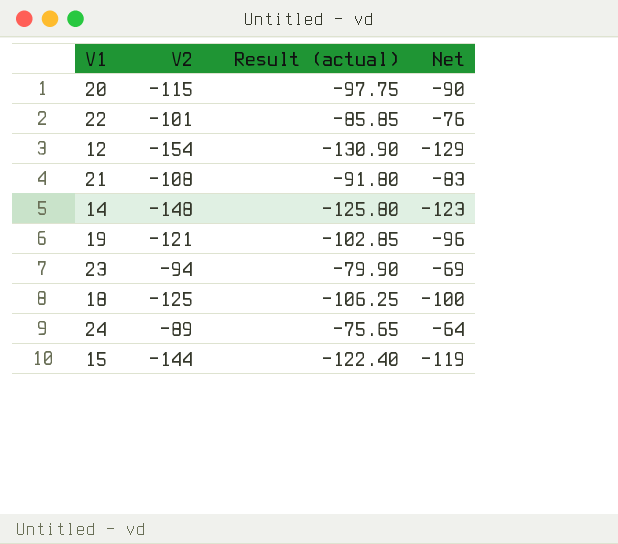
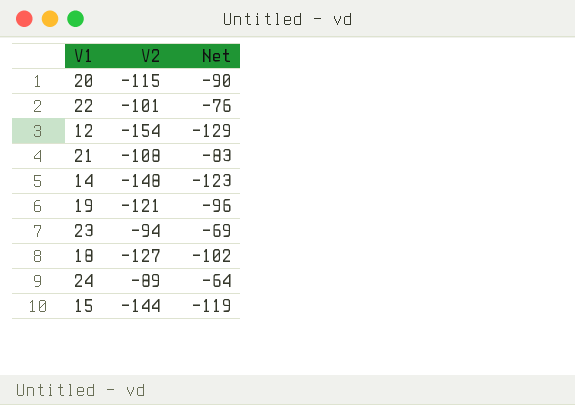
column Result (actual) | formula: [V2] * 0.85 -> none
18 | V2: -125 -> -127
18 | Net: -100 -> -102

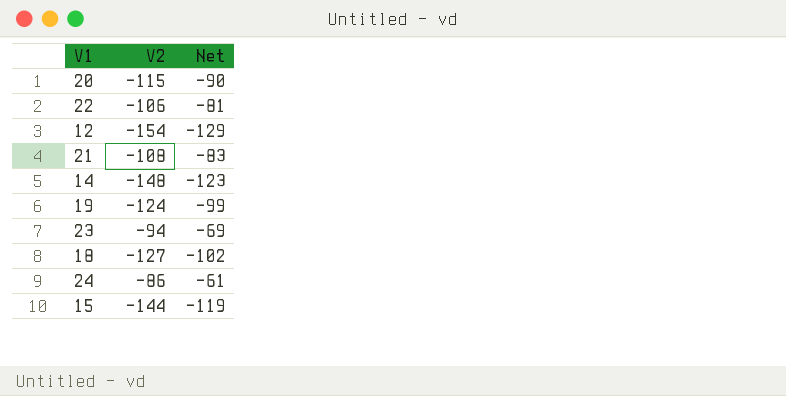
22 | V2: -101 -> -106
22 | Net: -76 -> -81
19 | V2: -121 -> -124
19 | Net: -96 -> -99
24 | V2: -89 -> -86
24 | Net: -64 -> -61

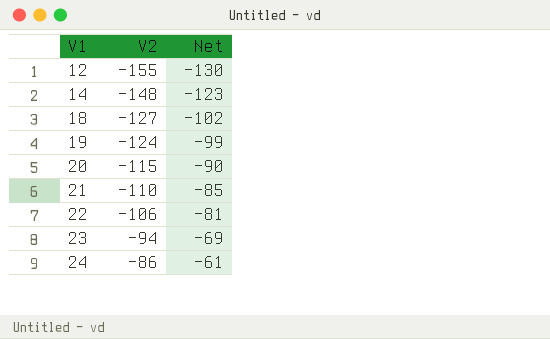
row order: none -> V1 ascending
row 15: -144 | -119 -> none
12 | V2: -154 -> -155
12 | Net: -129 -> -130
21 | V2: -108 -> -110
21 | Net: -83 -> -85

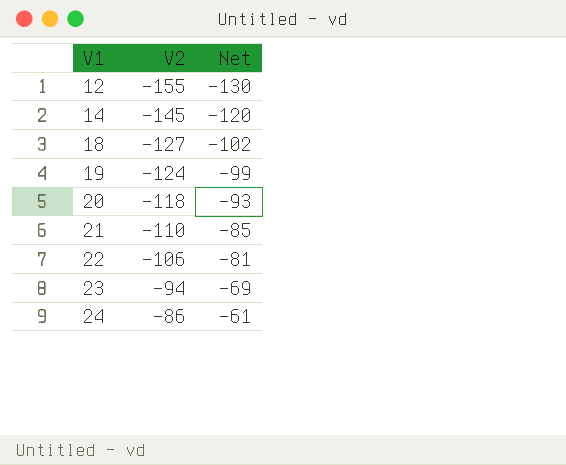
14 | V2: -148 -> -145
14 | Net: -123 -> -120
20 | V2: -115 -> -118
20 | Net: -90 -> -93

